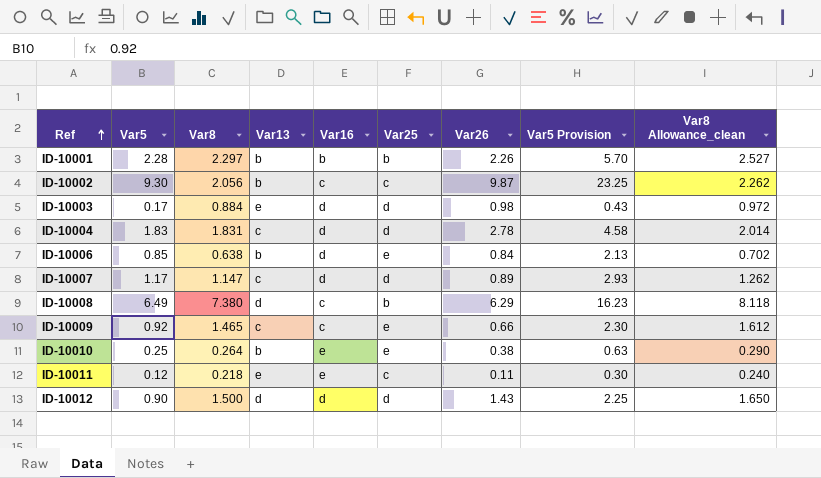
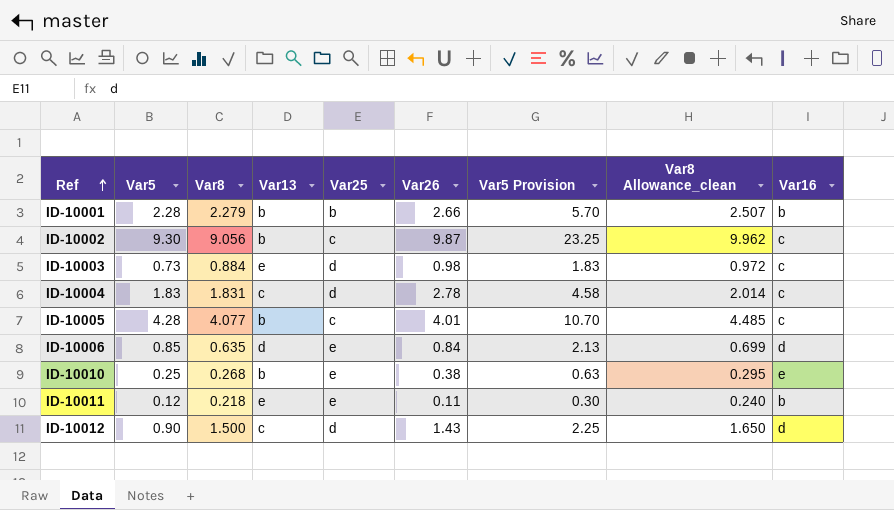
column Var16 | position: 5 -> 9
row ID-10007: 1.17 | 1.147 | c | d | d | 0.89 | 2.93 | 1.262 -> none
row ID-10008: 6.49 | 7.380 | d | c | b | 6.29 | 16.23 | 8.118 -> none
row ID-10009: 0.92 | 1.465 | c | c | e | 0.66 | 2.30 | 1.612 -> none
ID-10001 | Var8: 2.297 -> 2.279
ID-10001 | Var26: 2.26 -> 2.66
ID-10001 | Var8 Allowance_clean: 2.527 -> 2.507
ID-10002 | Var8: 2.056 -> 9.056
ID-10002 | Var8 Allowance_clean: 2.262 -> 9.962
ID-10003 | Var5: 0.17 -> 0.73
ID-10003 | Var5 Provision: 0.43 -> 1.83
ID-10003 | Var16: d -> c
ID-10004 | Var16: d -> c
row ID-10005: none -> 4.28 | 4.077 | b | c | 4.01 | 10.70 | 4.485 | c
ID-10006 | Var8: 0.638 -> 0.635
ID-10006 | Var13: b -> d
ID-10006 | Var8 Allowance_clean: 0.702 -> 0.699
ID-10010 | Var8: 0.264 -> 0.268
ID-10010 | Var8 Allowance_clean: 0.290 -> 0.295
ID-10011 | Var25: c -> e
ID-10011 | Var16: e -> b
ID-10012 | Var13: d -> c

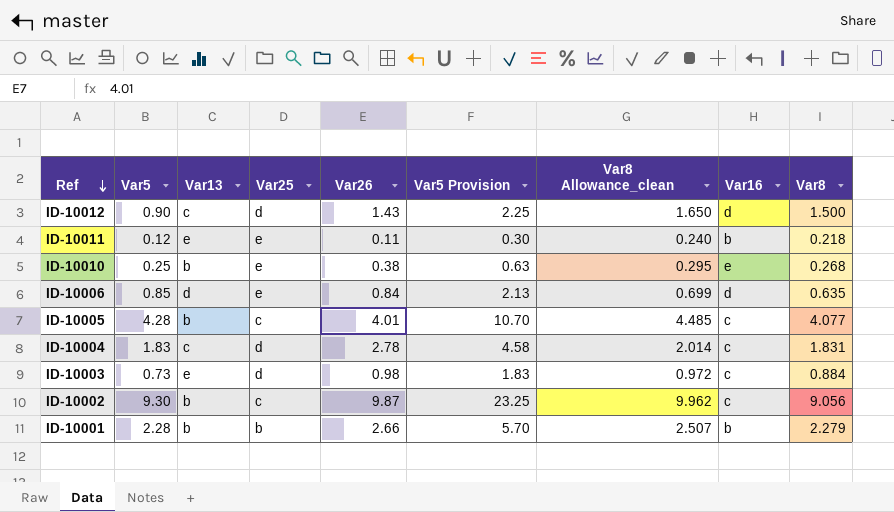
row order: Ref ascending -> Ref descending
column Var8 | position: 3 -> 9

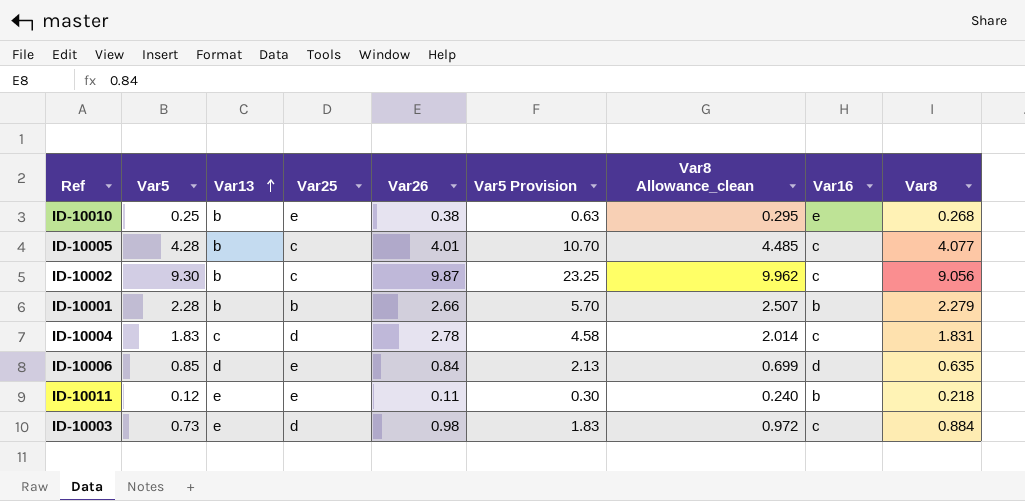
row order: Ref descending -> Var13 ascending
row ID-10012: 0.90 | c | d | 1.43 | 2.25 | 1.650 | d | 1.500 -> none

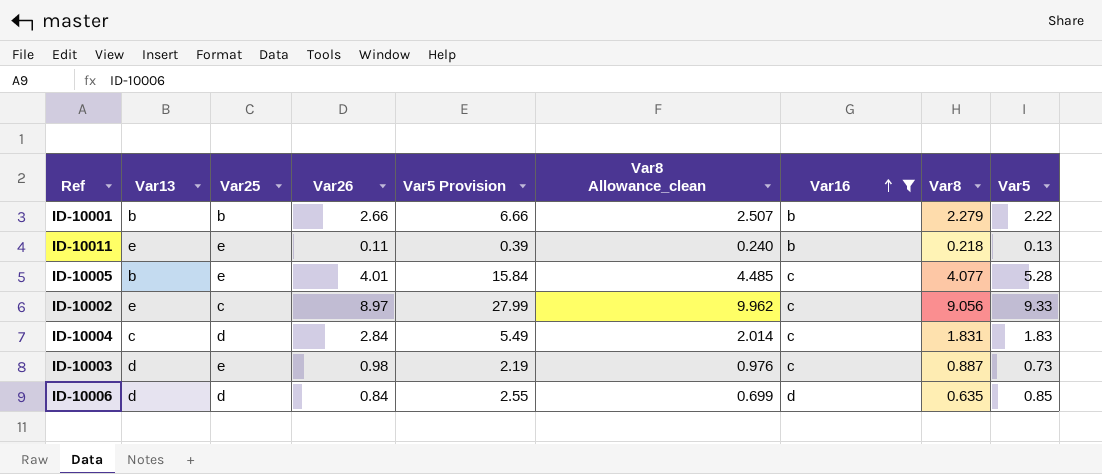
filter: none -> Var16 != e
row order: Var13 ascending -> Var16 ascending
column Var5 Provision | formula: [Var5] * 2.5 -> [Var5] * 3
column Var5 | position: 2 -> 9
ID-10001 | Var5: 2.28 -> 2.22
ID-10011 | Var5: 0.12 -> 0.13
ID-10005 | Var25: c -> e
ID-10005 | Var5: 4.28 -> 5.28
ID-10002 | Var13: b -> e
ID-10002 | Var26: 9.87 -> 8.97
ID-10002 | Var5: 9.30 -> 9.33
ID-10004 | Var26: 2.78 -> 2.84
ID-10003 | Var13: e -> d
ID-10003 | Var25: d -> e
ID-10003 | Var8 Allowance_clean: 0.972 -> 0.976
ID-10003 | Var8: 0.884 -> 0.887
ID-10006 | Var25: e -> d

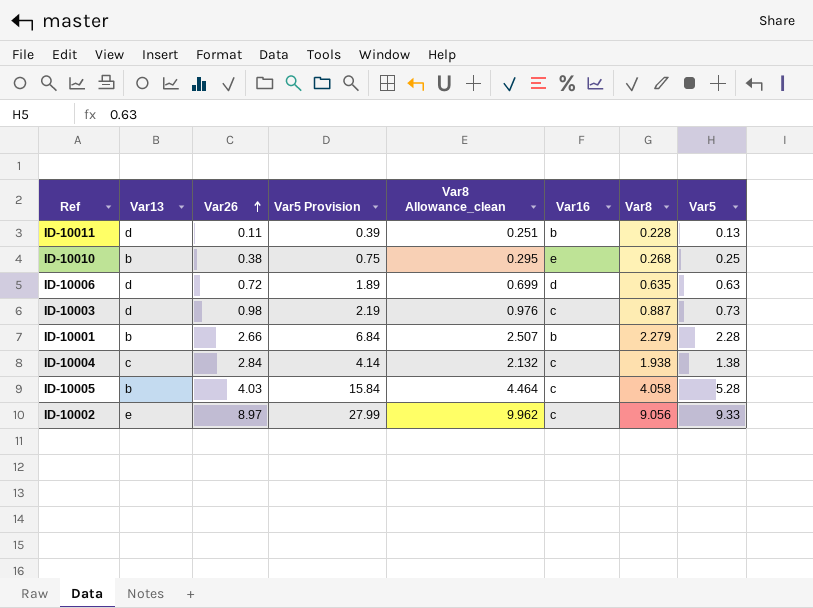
filter: Var16 != e -> none
row order: Var16 ascending -> Var26 ascending
column Var25 | position: 3 -> none
ID-10011 | Var13: e -> d
ID-10011 | Var8 Allowance_clean: 0.240 -> 0.251
ID-10011 | Var8: 0.218 -> 0.228
ID-10006 | Var26: 0.84 -> 0.72
ID-10006 | Var5 Provision: 2.55 -> 1.89
ID-10006 | Var5: 0.85 -> 0.63
ID-10001 | Var5 Provision: 6.66 -> 6.84
ID-10001 | Var5: 2.22 -> 2.28
ID-10004 | Var5 Provision: 5.49 -> 4.14
ID-10004 | Var8 Allowance_clean: 2.014 -> 2.132
ID-10004 | Var8: 1.831 -> 1.938
ID-10004 | Var5: 1.83 -> 1.38
ID-10005 | Var26: 4.01 -> 4.03
ID-10005 | Var8 Allowance_clean: 4.485 -> 4.464
ID-10005 | Var8: 4.077 -> 4.058

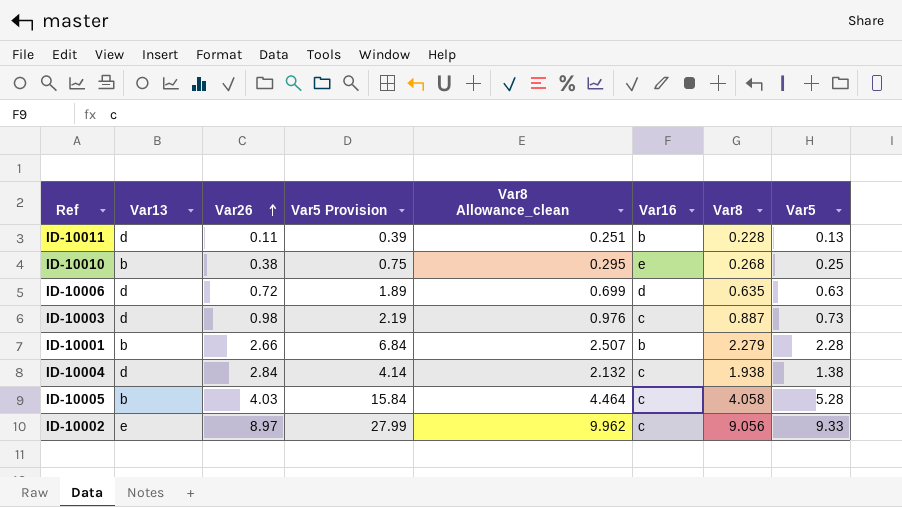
ID-10004 | Var13: c -> d

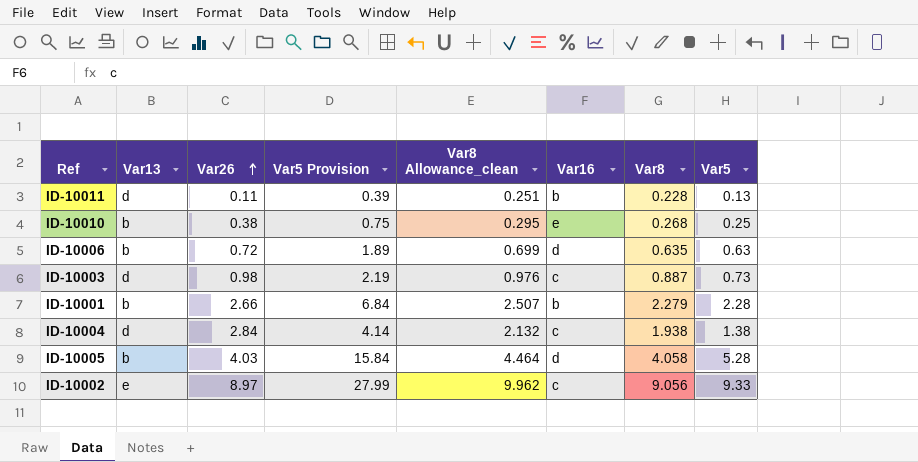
ID-10006 | Var13: d -> b
ID-10005 | Var16: c -> d

